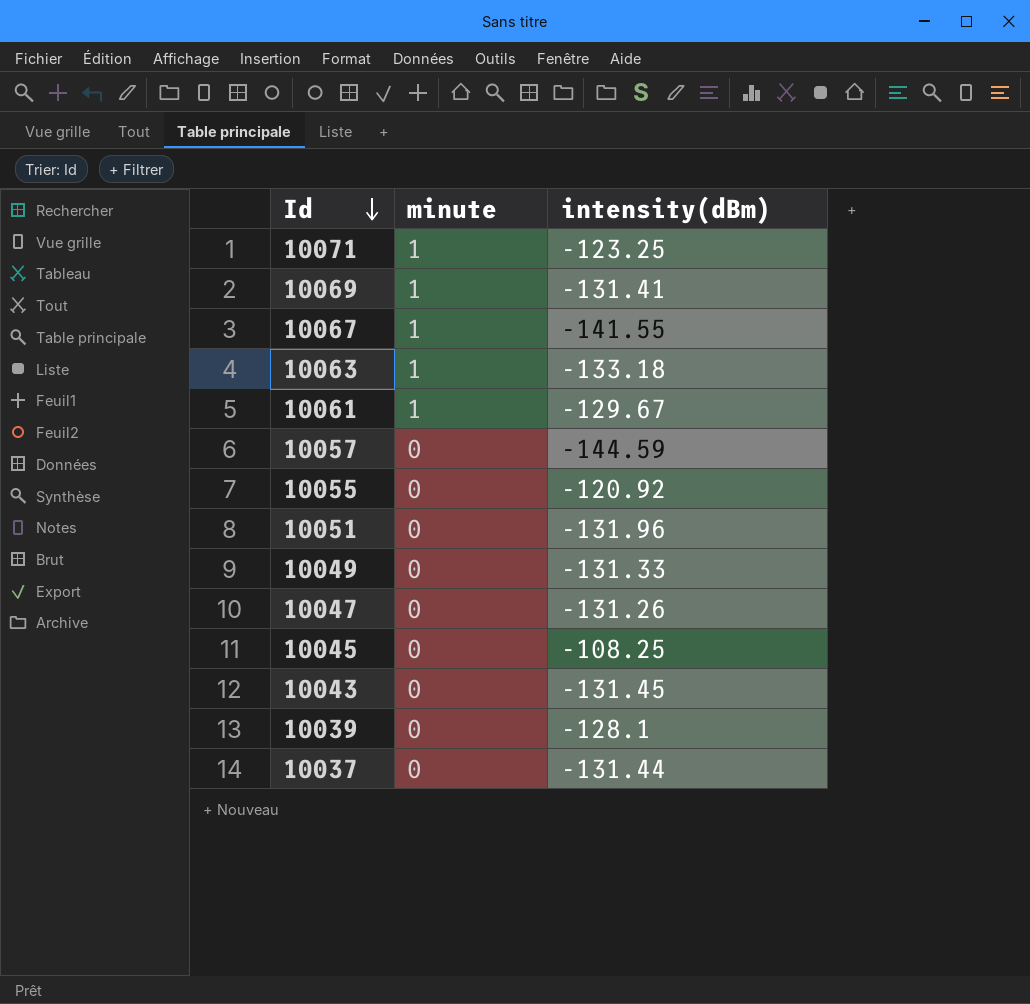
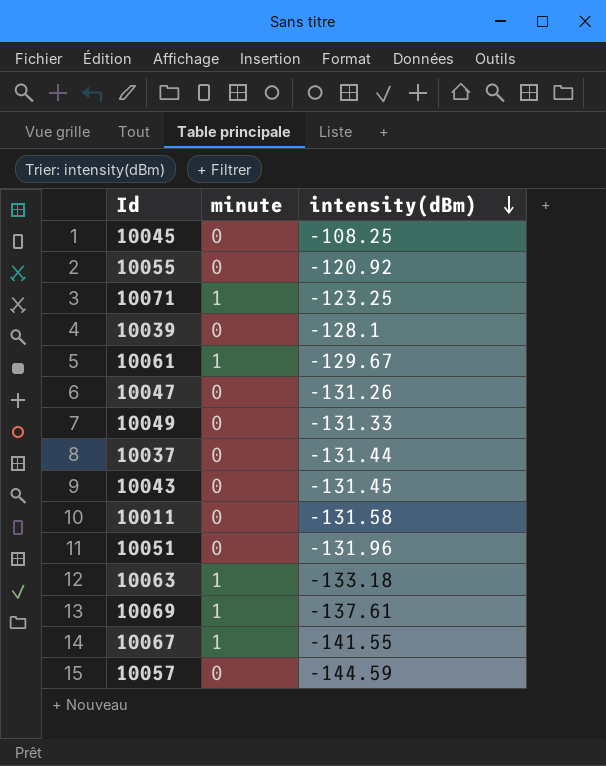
row order: Id descending -> intensity(dBm) descending
row 10011: none -> 0 | -131.58
10069 | intensity(dBm): -131.41 -> -137.61

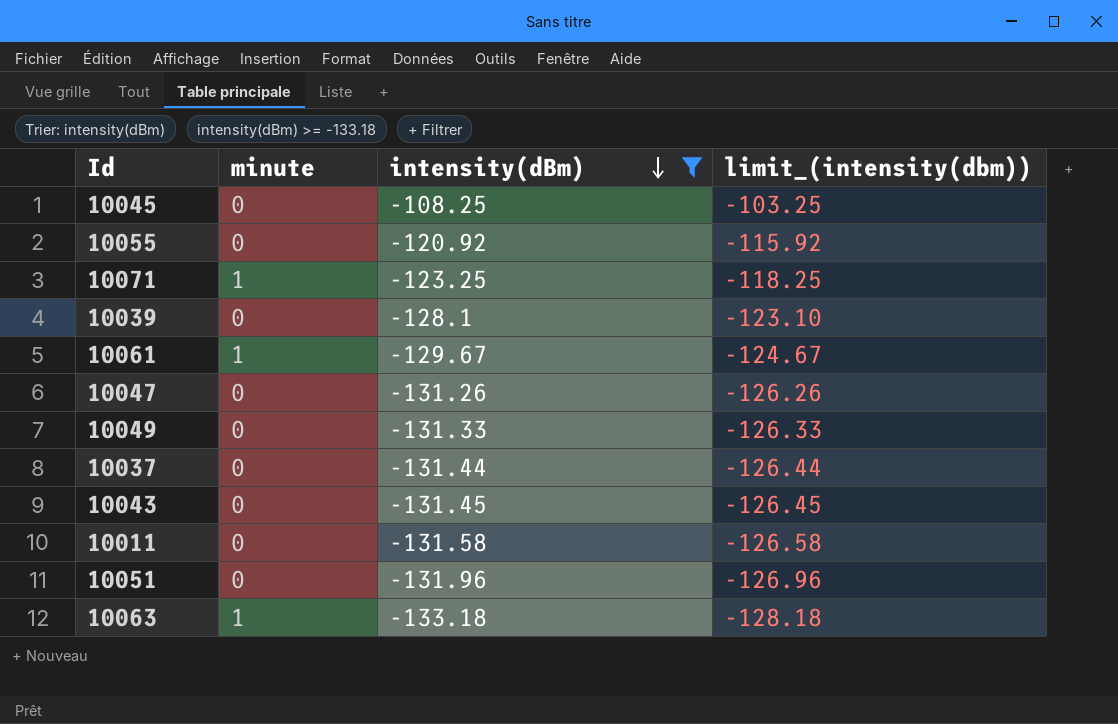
filter: none -> intensity(dBm) >= -133.18
column limit_(intensity(dbm)) | formula: none -> [intensity(dBm)] + 5

